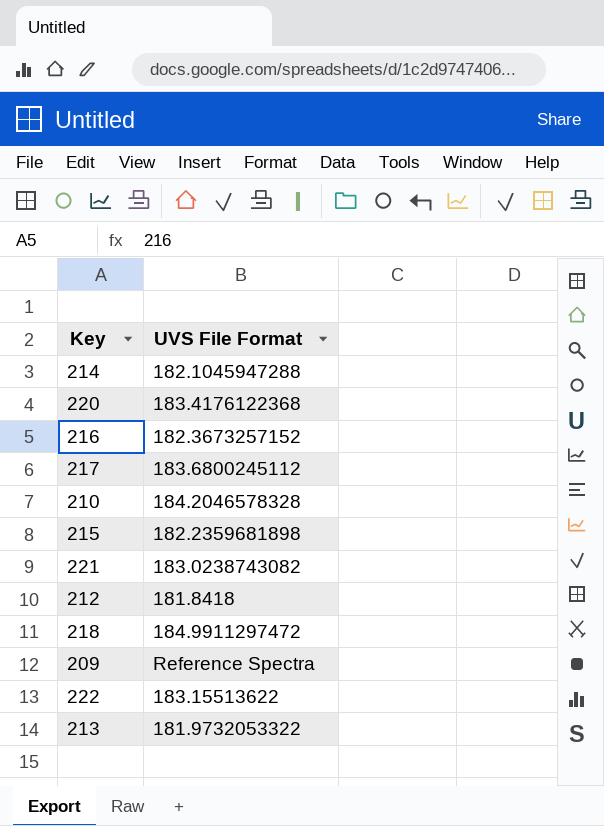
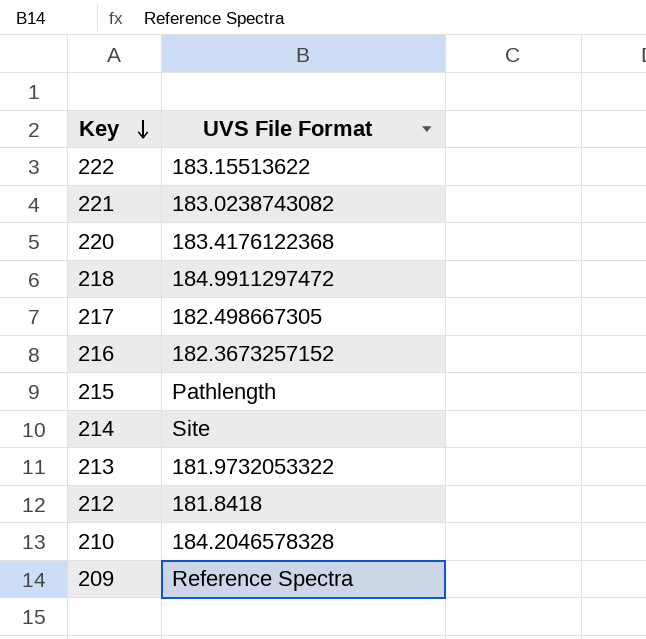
row order: none -> Key descending
217 | UVS File Format: 183.6800245112 -> 182.498667305
215 | UVS File Format: 182.2359681898 -> Pathlength
214 | UVS File Format: 182.1045947288 -> Site

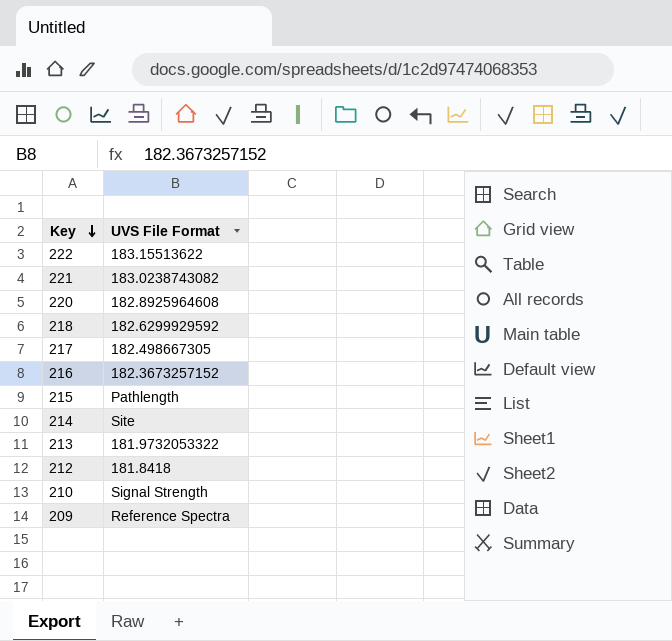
220 | UVS File Format: 183.4176122368 -> 182.8925964608
218 | UVS File Format: 184.9911297472 -> 182.6299929592
210 | UVS File Format: 184.2046578328 -> Signal Strength

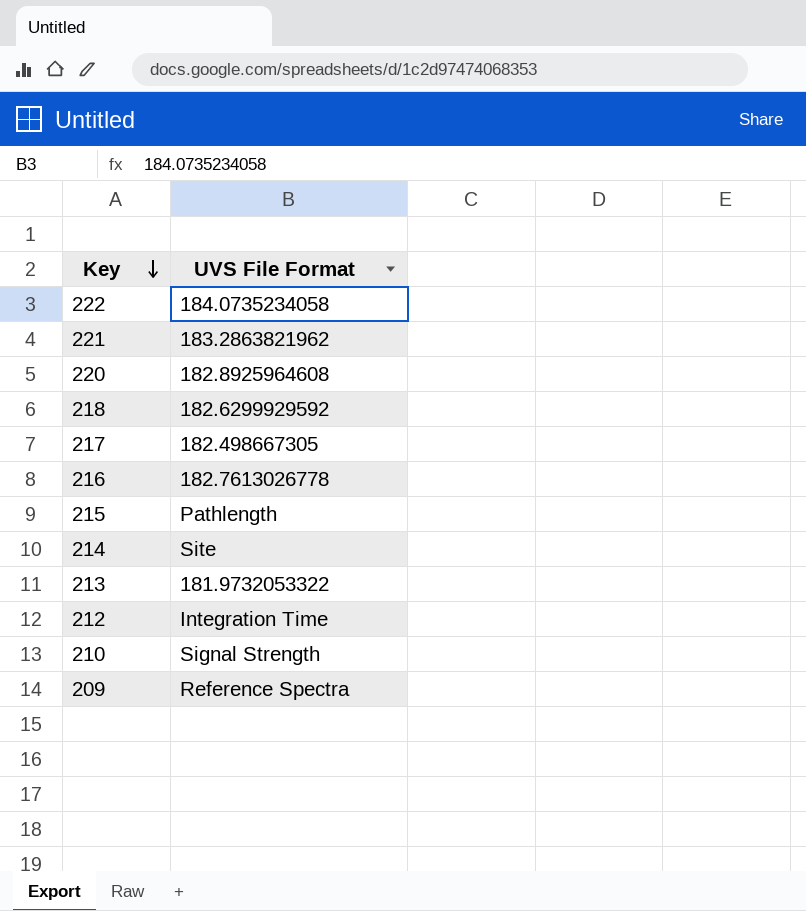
222 | UVS File Format: 183.15513622 -> 184.0735234058
221 | UVS File Format: 183.0238743082 -> 183.2863821962
216 | UVS File Format: 182.3673257152 -> 182.7613026778
212 | UVS File Format: 181.8418 -> Integration Time

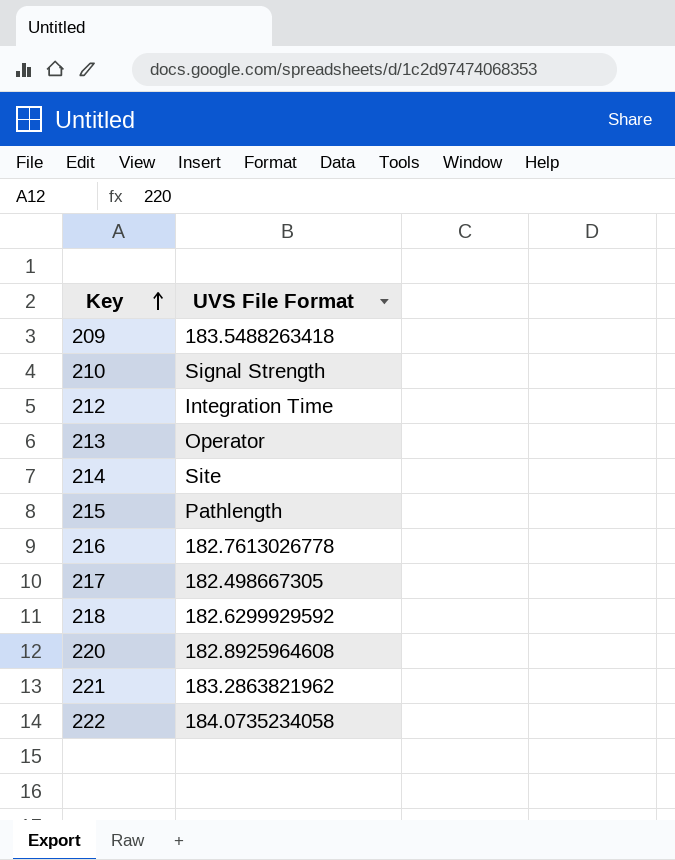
row order: Key descending -> Key ascending
209 | UVS File Format: Reference Spectra -> 183.5488263418
213 | UVS File Format: 181.9732053322 -> Operator

